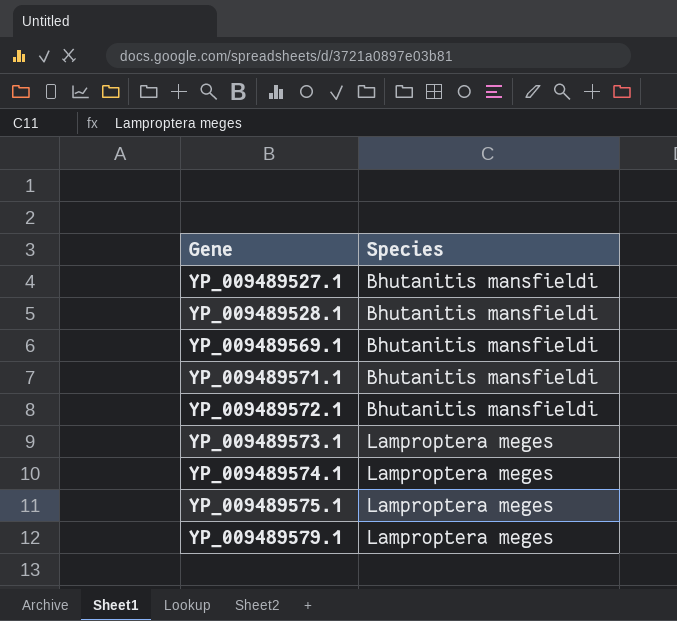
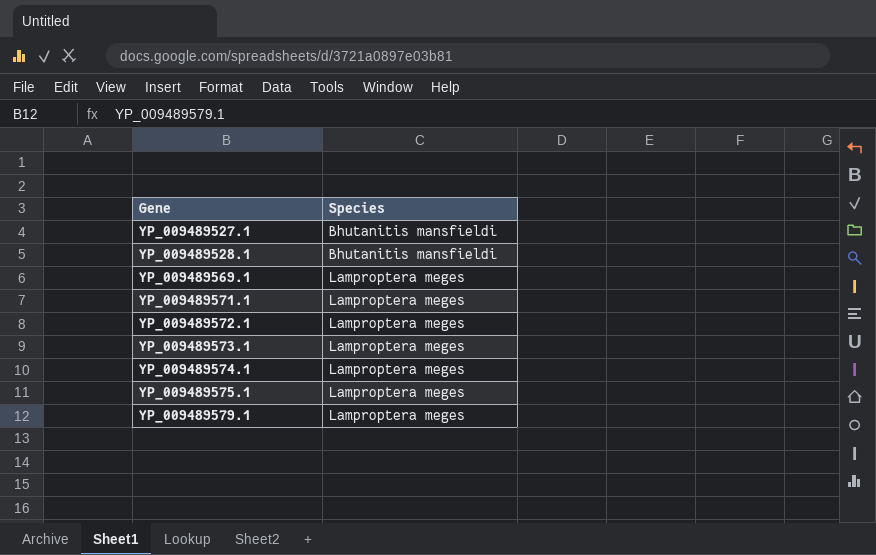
YP_009489569.1 | Species: Bhutanitis mansfieldi -> Lamproptera meges
YP_009489571.1 | Species: Bhutanitis mansfieldi -> Lamproptera meges
YP_009489572.1 | Species: Bhutanitis mansfieldi -> Lamproptera meges

